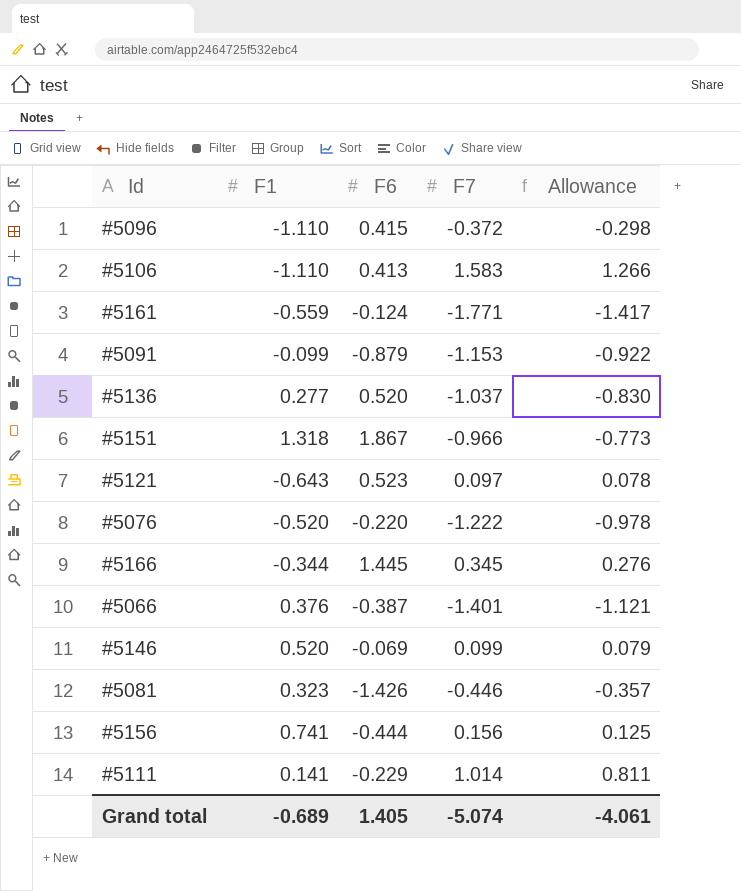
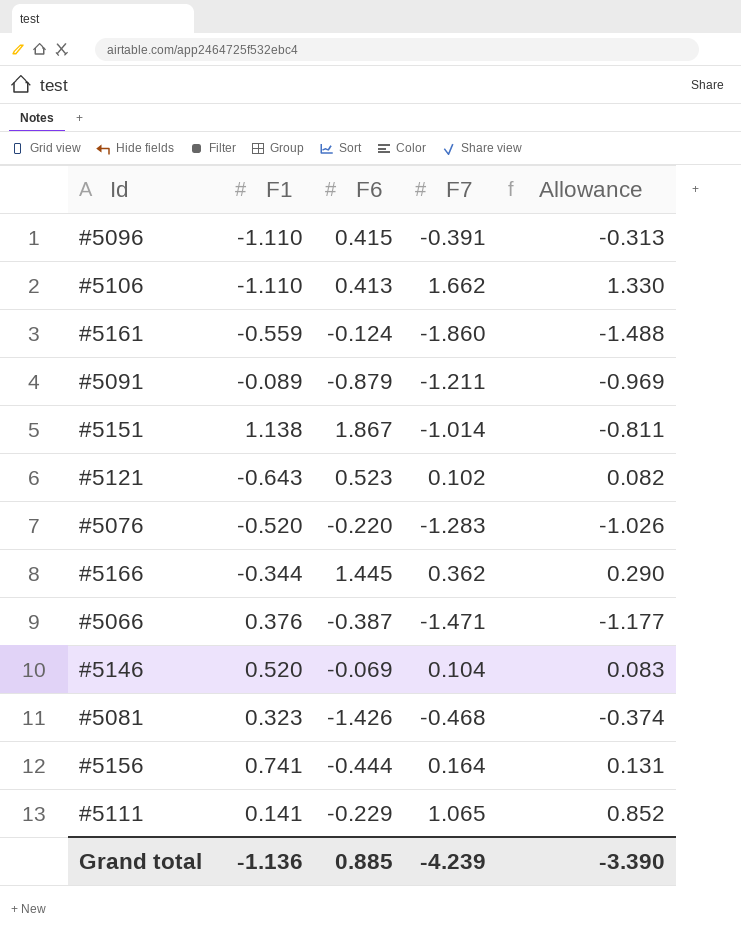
row #5136: 0.277 | 0.520 | -1.037 | -0.830 -> none
#5096 | F7: -0.372 -> -0.391
#5096 | Allowance: -0.298 -> -0.313
#5106 | F7: 1.583 -> 1.662
#5106 | Allowance: 1.266 -> 1.330
#5161 | F7: -1.771 -> -1.860
#5161 | Allowance: -1.417 -> -1.488
#5091 | F1: -0.099 -> -0.089
#5091 | F7: -1.153 -> -1.211
#5091 | Allowance: -0.922 -> -0.969
#5151 | F1: 1.318 -> 1.138
#5151 | F7: -0.966 -> -1.014
#5151 | Allowance: -0.773 -> -0.811
#5121 | F7: 0.097 -> 0.102
#5121 | Allowance: 0.078 -> 0.082
#5076 | F7: -1.222 -> -1.283
#5076 | Allowance: -0.978 -> -1.026
#5166 | F7: 0.345 -> 0.362
#5166 | Allowance: 0.276 -> 0.290
#5066 | F7: -1.401 -> -1.471
#5066 | Allowance: -1.121 -> -1.177
#5146 | F7: 0.099 -> 0.104
#5146 | Allowance: 0.079 -> 0.083
#5081 | F7: -0.446 -> -0.468
#5081 | Allowance: -0.357 -> -0.374
#5156 | F7: 0.156 -> 0.164
#5156 | Allowance: 0.125 -> 0.131
#5111 | F7: 1.014 -> 1.065
#5111 | Allowance: 0.811 -> 0.852
Grand total | F1: -0.689 -> -1.136
Grand total | F6: 1.405 -> 0.885
Grand total | F7: -5.074 -> -4.239
Grand total | Allowance: -4.061 -> -3.390

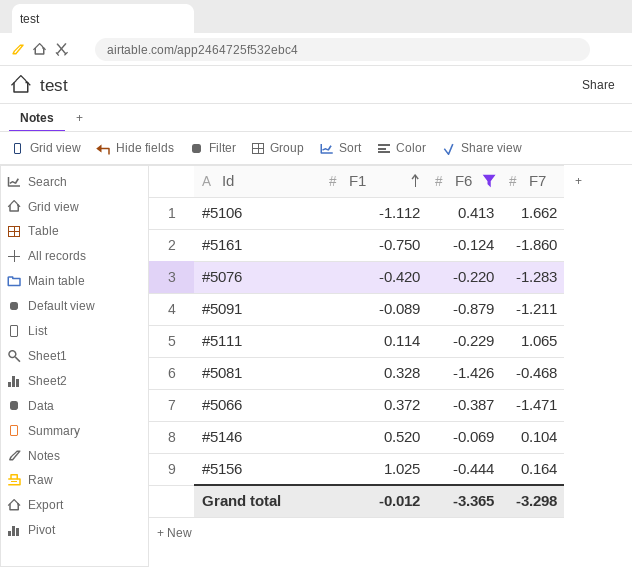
filter: none -> F6 <= 0.413
row order: none -> F1 ascending
column Allowance | formula: [F7] * 0.8 -> none
#5106 | F1: -1.110 -> -1.112
#5161 | F1: -0.559 -> -0.750
#5076 | F1: -0.520 -> -0.420
#5111 | F1: 0.141 -> 0.114
#5081 | F1: 0.323 -> 0.328
#5066 | F1: 0.376 -> 0.372
#5156 | F1: 0.741 -> 1.025
Grand total | F1: -1.136 -> -0.012
Grand total | F6: 0.885 -> -3.365
Grand total | F7: -4.239 -> -3.298

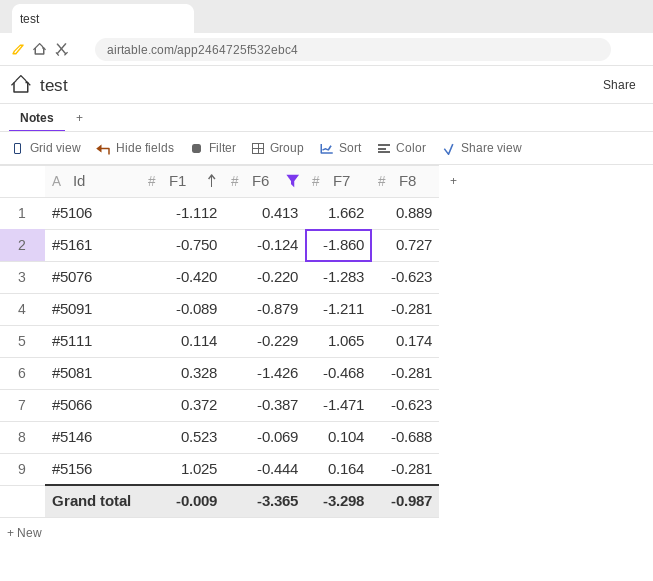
column F8 | position: none -> 5
#5146 | F1: 0.520 -> 0.523
Grand total | F1: -0.012 -> -0.009

